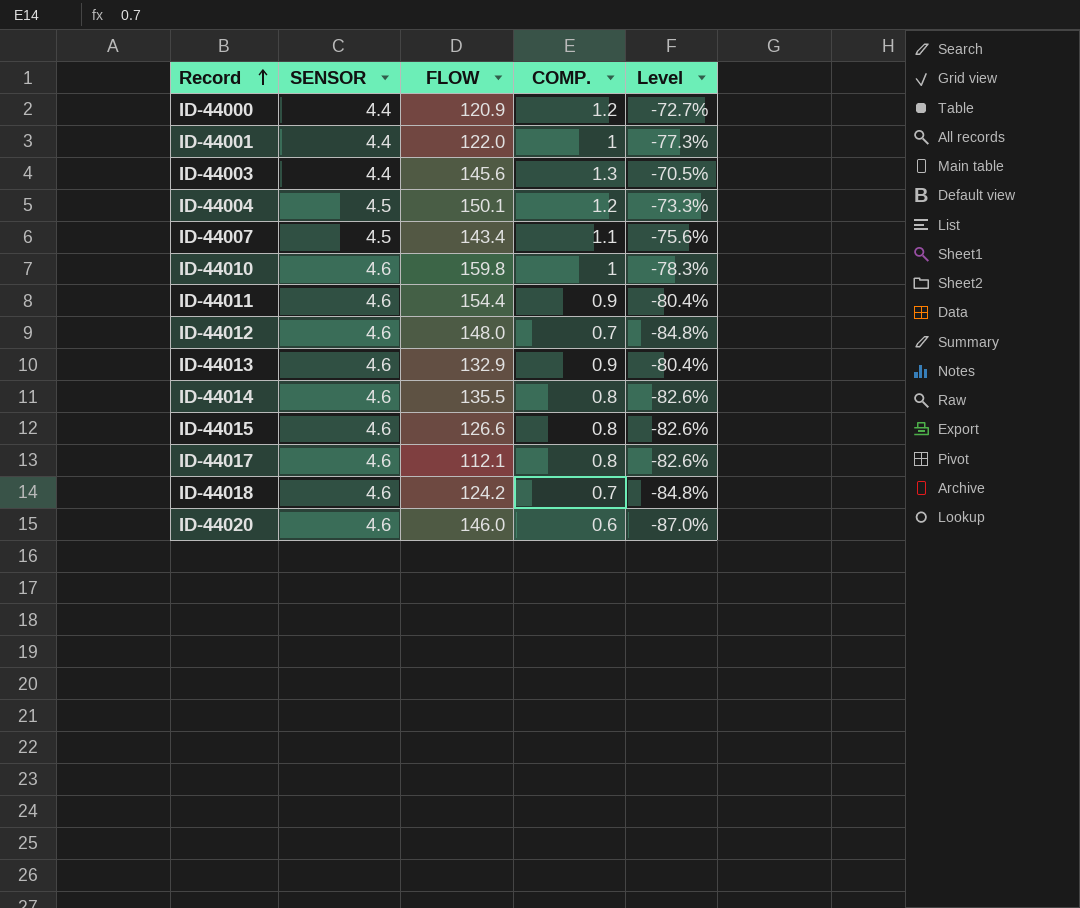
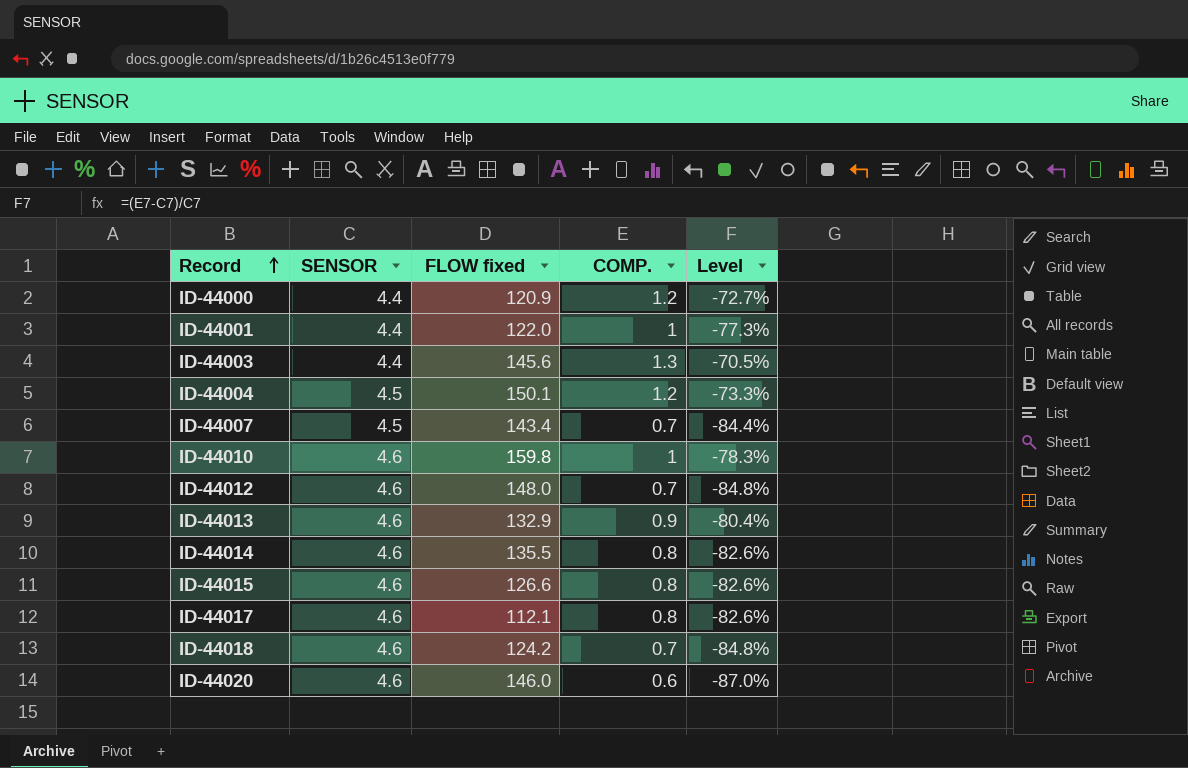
column name: FLOW -> FLOW fixed
row ID-44011: 4.6 | 154.4 | 0.9 | -80.4% -> none
ID-44007 | COMP.: 1.1 -> 0.7
ID-44007 | Level: -75.6% -> -84.4%

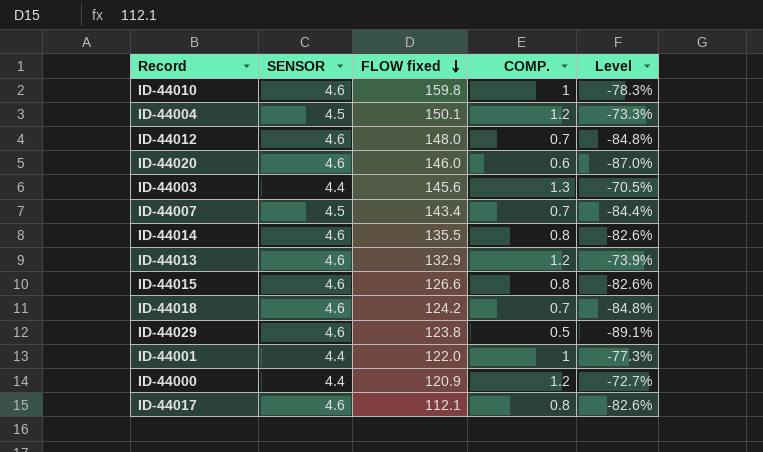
row order: Record ascending -> FLOW fixed descending
ID-44013 | COMP.: 0.9 -> 1.2
ID-44013 | Level: -80.4% -> -73.9%
row ID-44029: none -> 4.6 | 123.8 | 0.5 | -89.1%

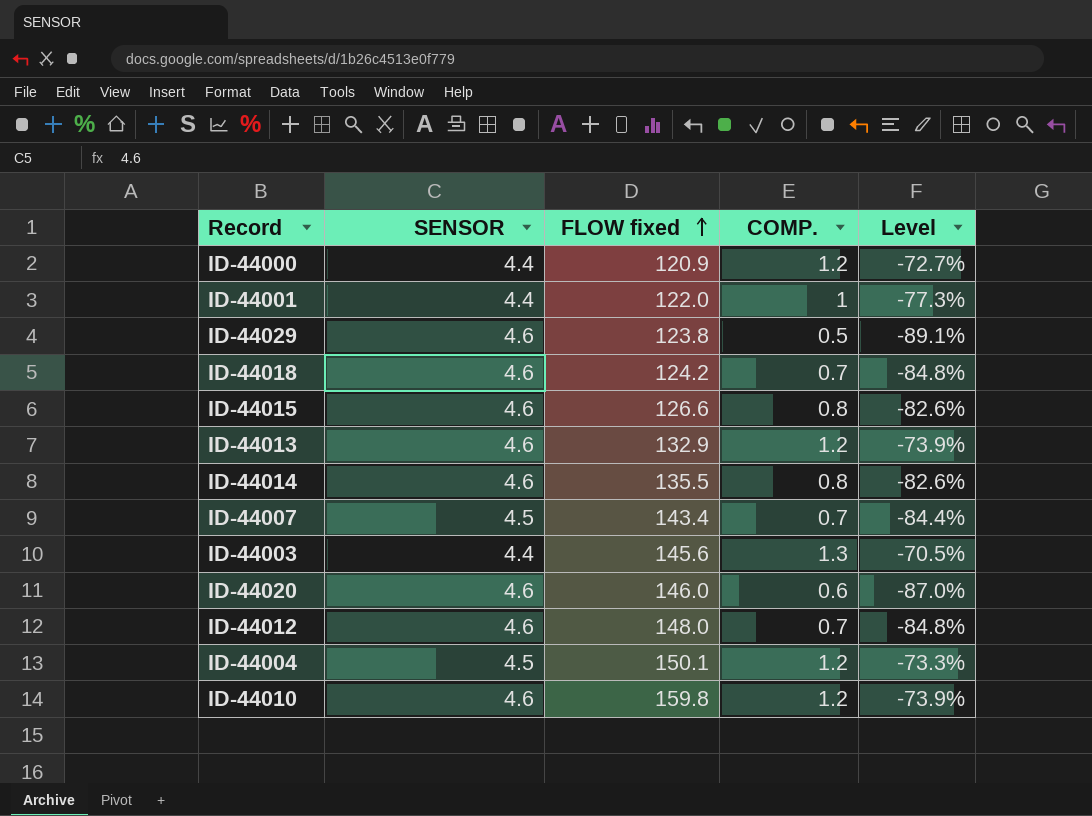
row order: FLOW fixed descending -> FLOW fixed ascending
row ID-44017: 4.6 | 112.1 | 0.8 | -82.6% -> none
ID-44010 | COMP.: 1 -> 1.2
ID-44010 | Level: -78.3% -> -73.9%

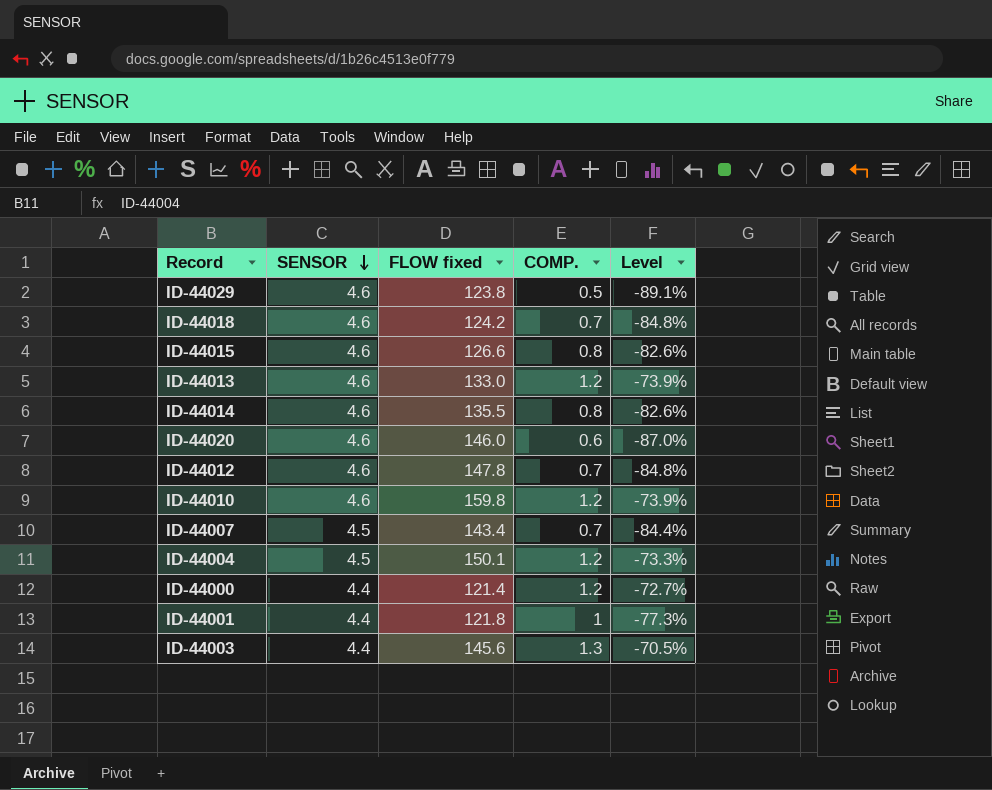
row order: FLOW fixed ascending -> SENSOR descending
ID-44013 | FLOW fixed: 132.9 -> 133.0
ID-44012 | FLOW fixed: 148.0 -> 147.8
ID-44000 | FLOW fixed: 120.9 -> 121.4
ID-44001 | FLOW fixed: 122.0 -> 121.8

